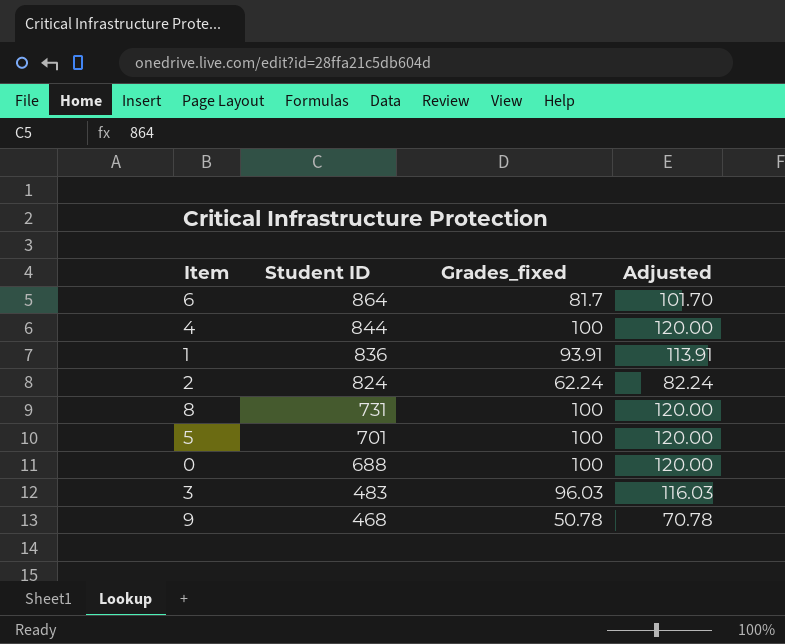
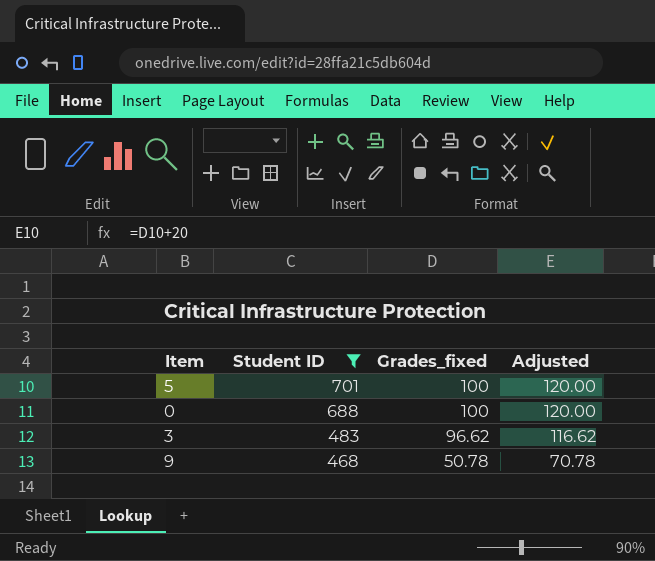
filter: none -> Student ID <= 701
3 | Grades_fixed: 96.03 -> 96.62
3 | Adjusted: 116.03 -> 116.62

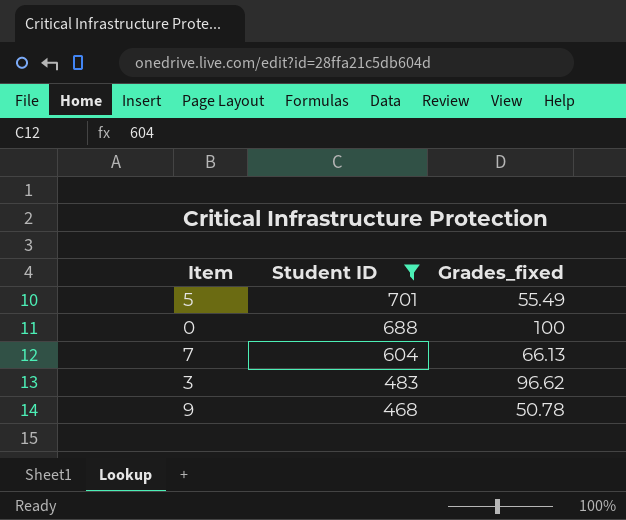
column Adjusted | formula: [Grades_fixed] + 20 -> none
5 | Grades_fixed: 100 -> 55.49
row 7: none -> 604 | 66.13

